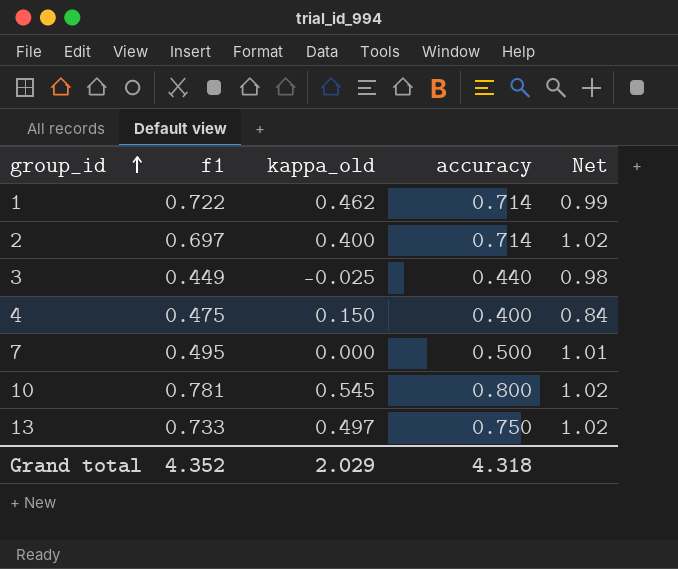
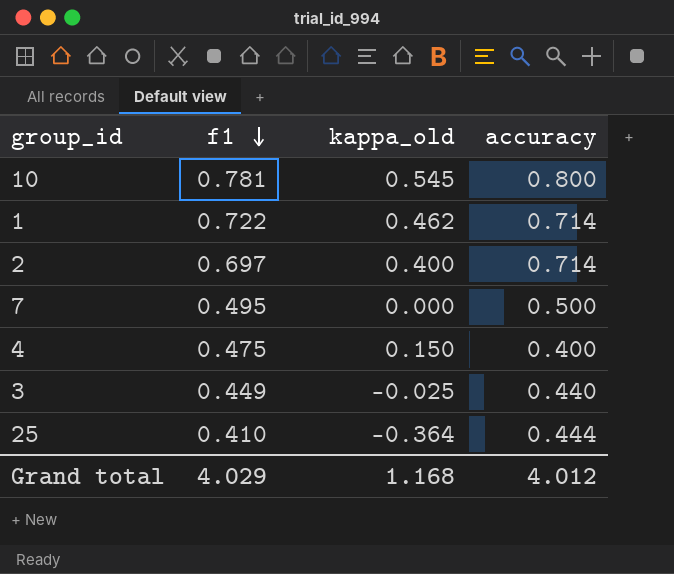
row order: group_id ascending -> f1 descending
column Net | formula: [accuracy] / [f1] -> none
row 13: 0.733 | 0.497 | 0.750 | 1.02 -> none
row 25: none -> 0.410 | -0.364 | 0.444
Grand total | f1: 4.352 -> 4.029
Grand total | kappa_old: 2.029 -> 1.168
Grand total | accuracy: 4.318 -> 4.012

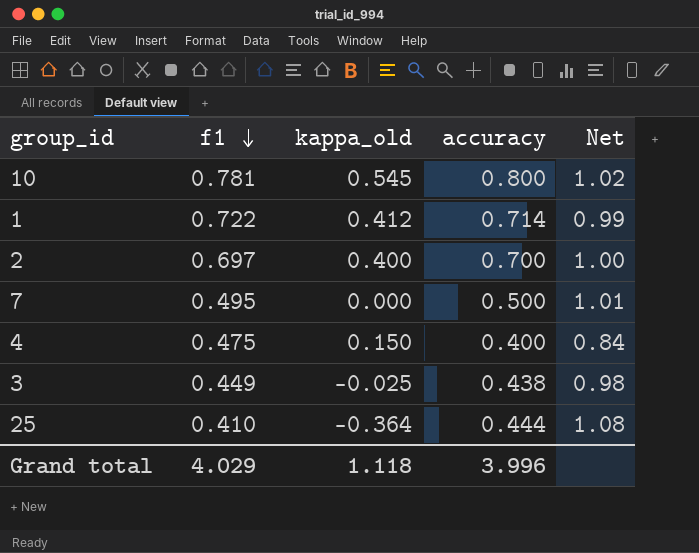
column Net | formula: none -> [accuracy] / [f1]
1 | kappa_old: 0.462 -> 0.412
2 | accuracy: 0.714 -> 0.700
3 | accuracy: 0.440 -> 0.438
Grand total | kappa_old: 1.168 -> 1.118
Grand total | accuracy: 4.012 -> 3.996

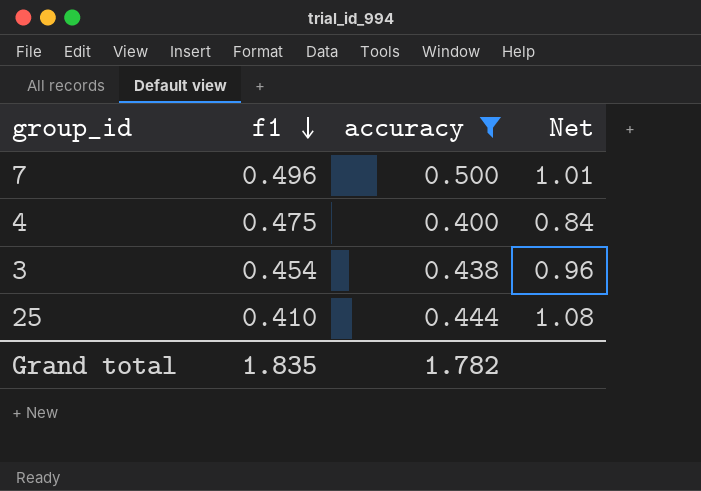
filter: none -> accuracy <= 0.500
column kappa_old | position: 3 -> none
7 | f1: 0.495 -> 0.496
3 | f1: 0.449 -> 0.454
3 | Net: 0.98 -> 0.96
Grand total | f1: 4.029 -> 1.835
Grand total | accuracy: 3.996 -> 1.782

